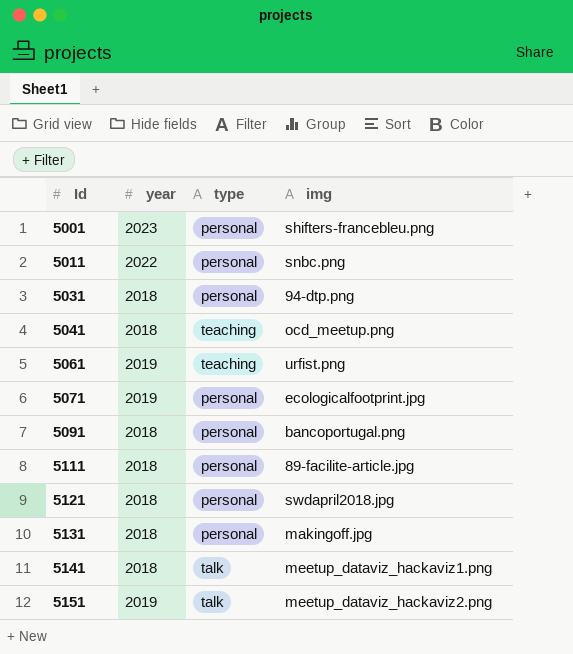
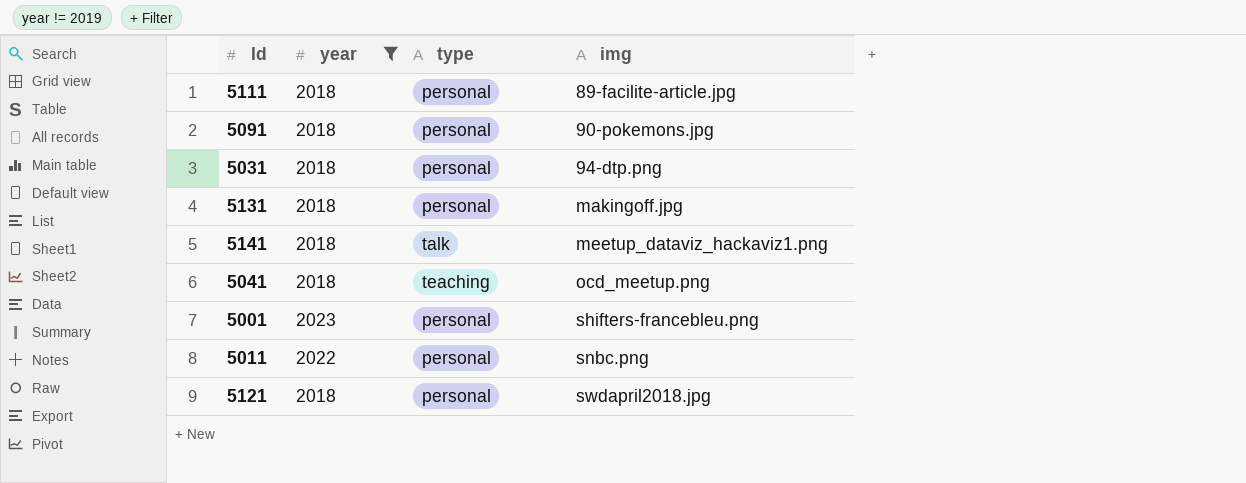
filter: none -> year != 2019
row order: Id ascending -> img ascending
5091 | img: bancoportugal.png -> 90-pokemons.jpg

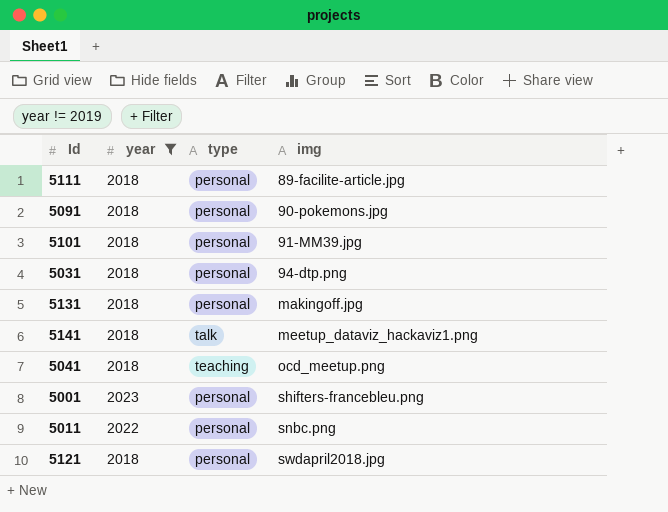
row 5101: none -> 2018 | personal | 91-MM39.jpg

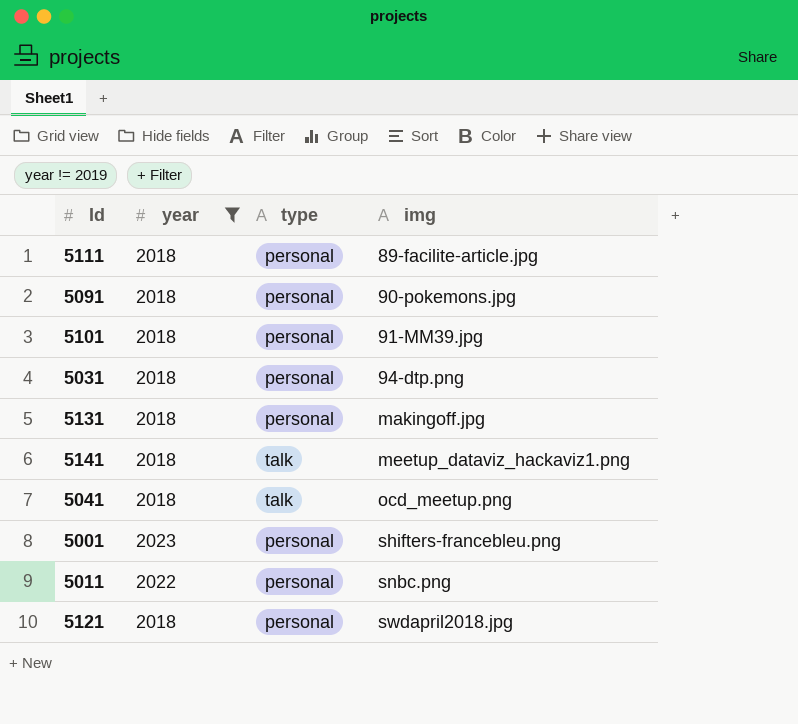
5041 | type: teaching -> talk

